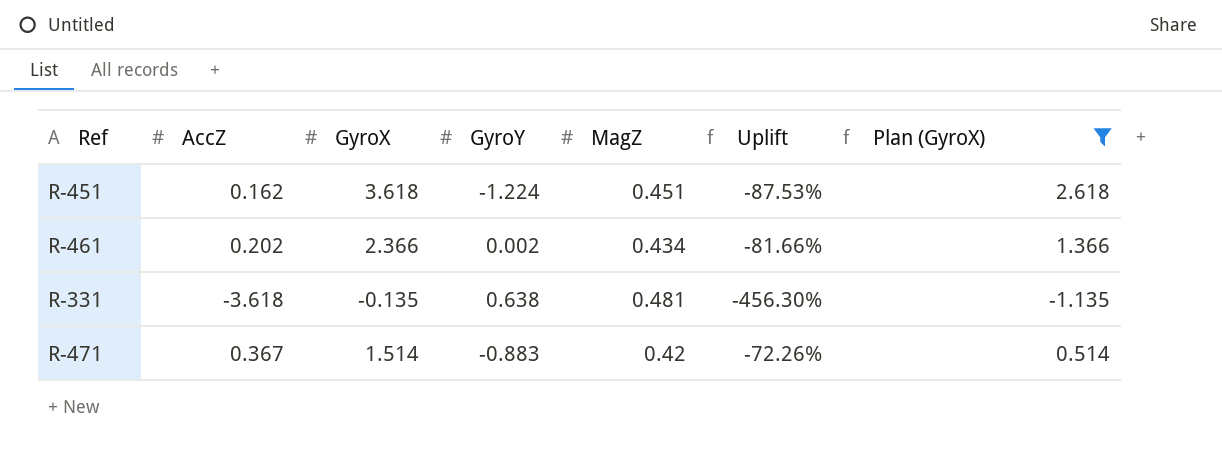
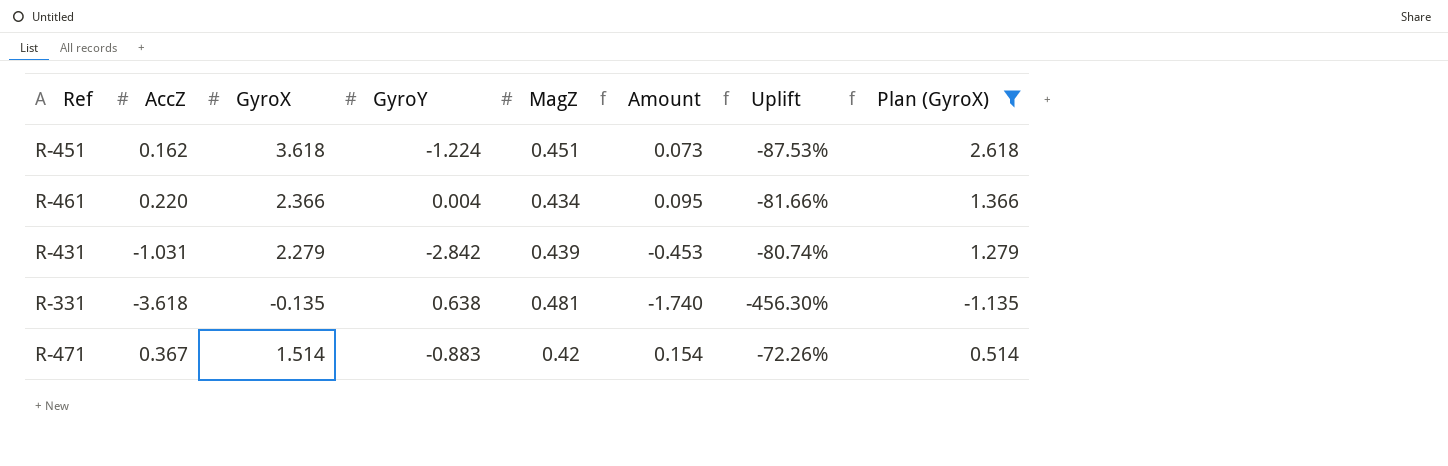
column Amount | formula: none -> [AccZ] * [MagZ]
R-461 | AccZ: 0.202 -> 0.220
R-461 | GyroY: 0.002 -> 0.004
row R-431: none -> -1.031 | 2.279 | -2.842 | 0.439 | -0.453 | -80.74% | 1.279

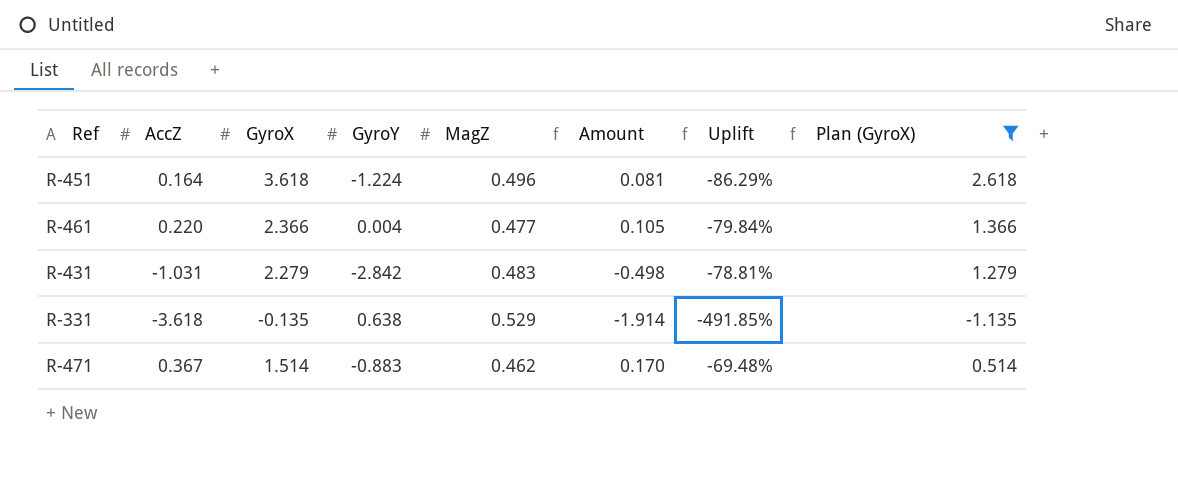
R-451 | AccZ: 0.162 -> 0.164
R-451 | MagZ: 0.451 -> 0.496
R-451 | Amount: 0.073 -> 0.081
R-451 | Uplift: -87.53% -> -86.29%
R-461 | MagZ: 0.434 -> 0.477
R-461 | Amount: 0.095 -> 0.105
R-461 | Uplift: -81.66% -> -79.84%
R-431 | MagZ: 0.439 -> 0.483
R-431 | Amount: -0.453 -> -0.498
R-431 | Uplift: -80.74% -> -78.81%
R-331 | MagZ: 0.481 -> 0.529
R-331 | Amount: -1.740 -> -1.914
R-331 | Uplift: -456.30% -> -491.85%
R-471 | MagZ: 0.42 -> 0.462
R-471 | Amount: 0.154 -> 0.170
R-471 | Uplift: -72.26% -> -69.48%

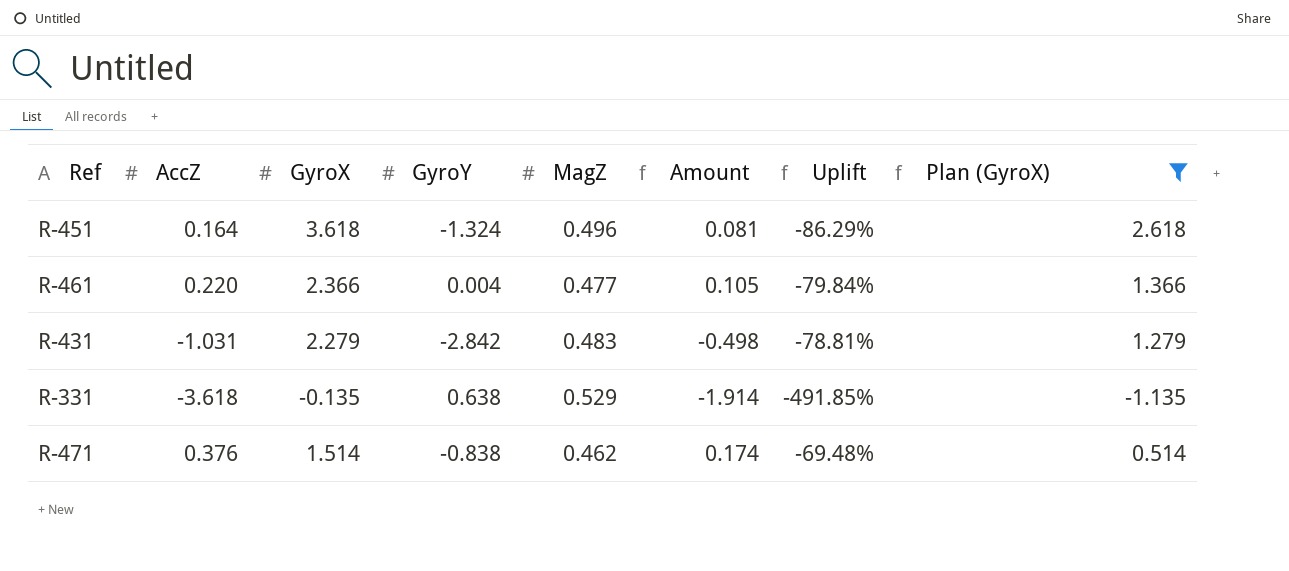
R-451 | GyroY: -1.224 -> -1.324
R-471 | AccZ: 0.367 -> 0.376
R-471 | GyroY: -0.883 -> -0.838
R-471 | Amount: 0.170 -> 0.174

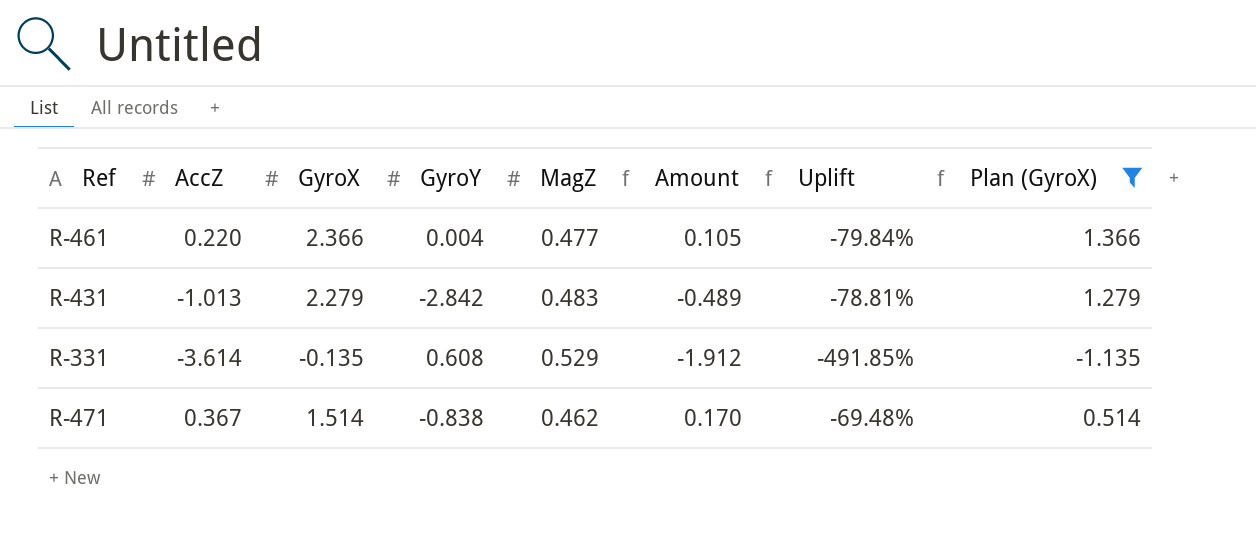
row R-451: 0.164 | 3.618 | -1.324 | 0.496 | 0.081 | -86.29% | 2.618 -> none
R-431 | AccZ: -1.031 -> -1.013
R-431 | Amount: -0.498 -> -0.489
R-331 | AccZ: -3.618 -> -3.614
R-331 | GyroY: 0.638 -> 0.608
R-331 | Amount: -1.914 -> -1.912
R-471 | AccZ: 0.376 -> 0.367
R-471 | Amount: 0.174 -> 0.170

